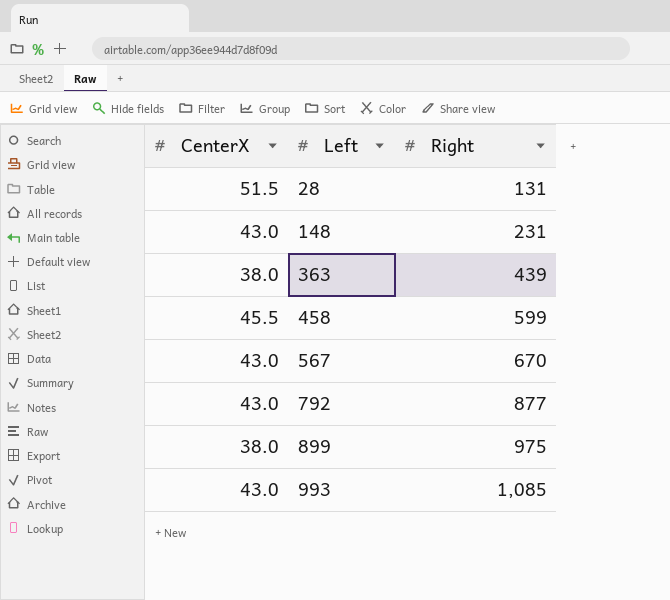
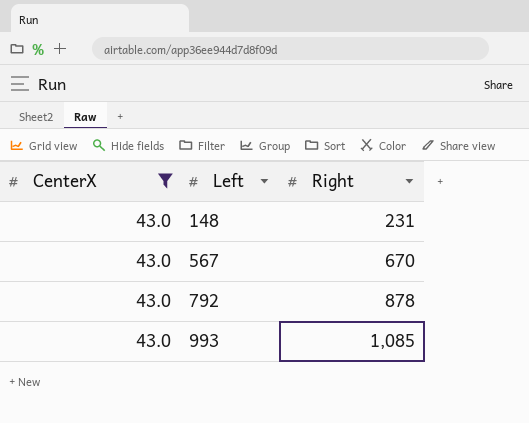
filter: none -> CenterX = 43.0
792 | Right: 877 -> 878

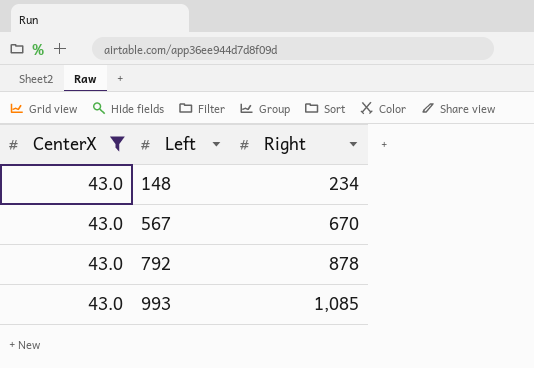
148 | Right: 231 -> 234

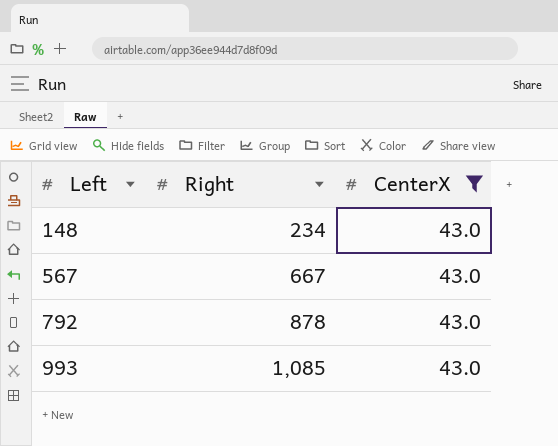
column CenterX | position: 1 -> 3
567 | Right: 670 -> 667

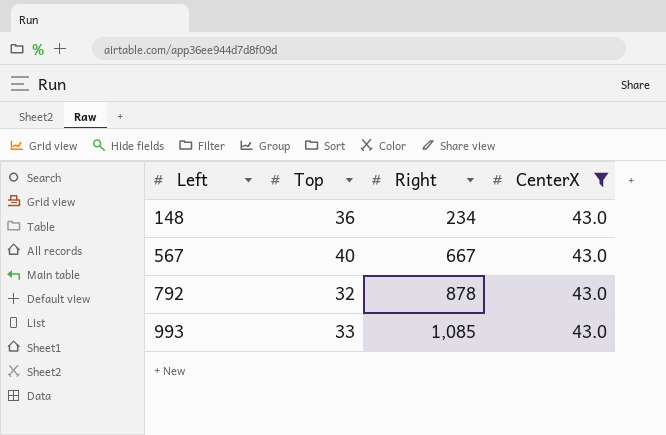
column Top | position: none -> 2

